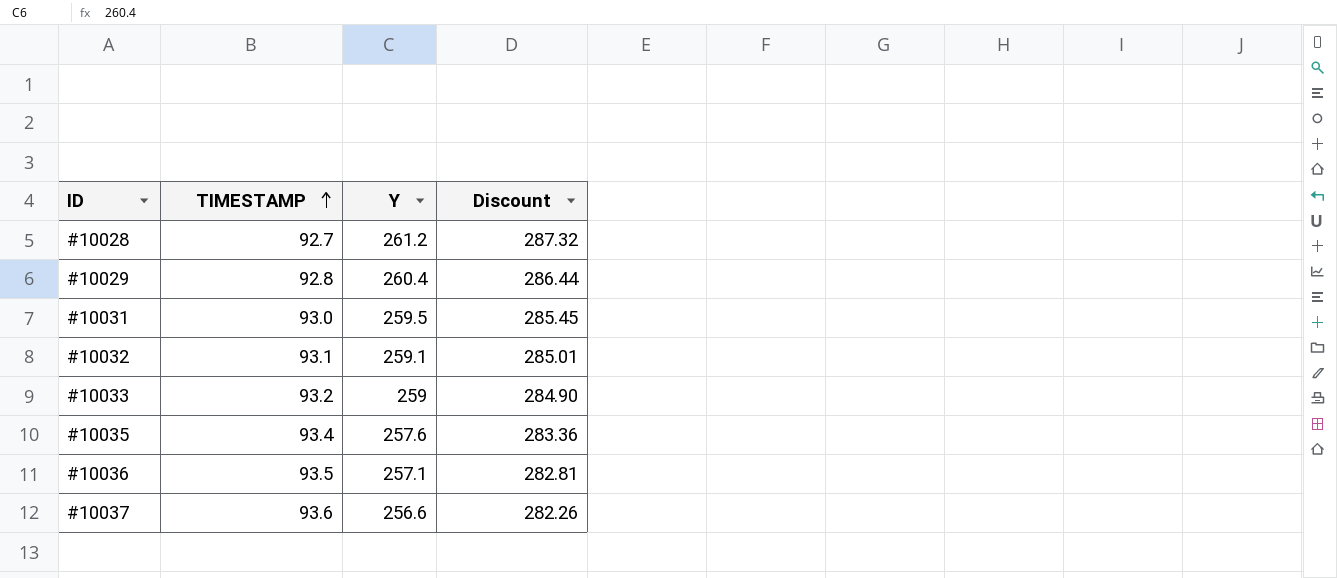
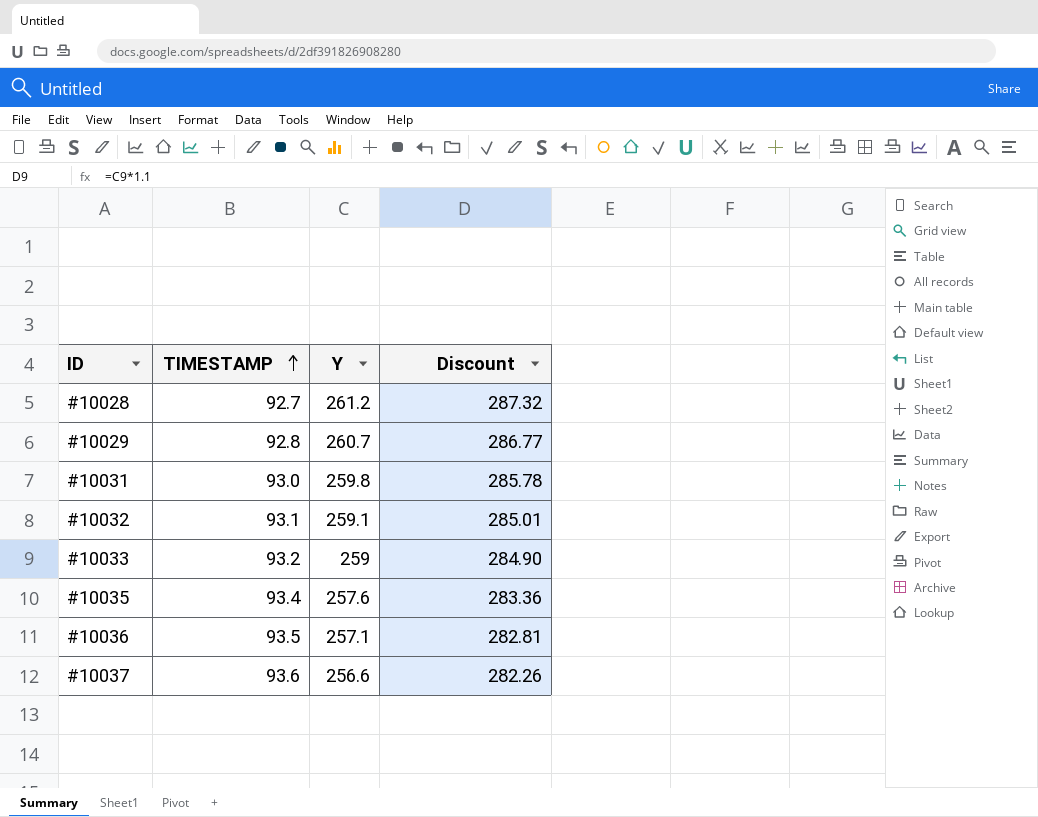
#10029 | Y: 260.4 -> 260.7
#10029 | Discount: 286.44 -> 286.77
#10031 | Y: 259.5 -> 259.8
#10031 | Discount: 285.45 -> 285.78

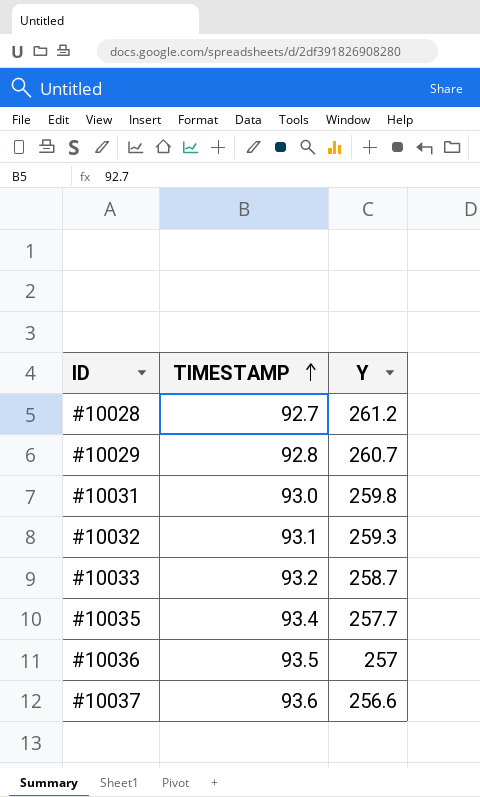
column Discount | formula: [Y] * 1.1 -> none
#10032 | Y: 259.1 -> 259.3
#10033 | Y: 259 -> 258.7
#10035 | Y: 257.6 -> 257.7
#10036 | Y: 257.1 -> 257

